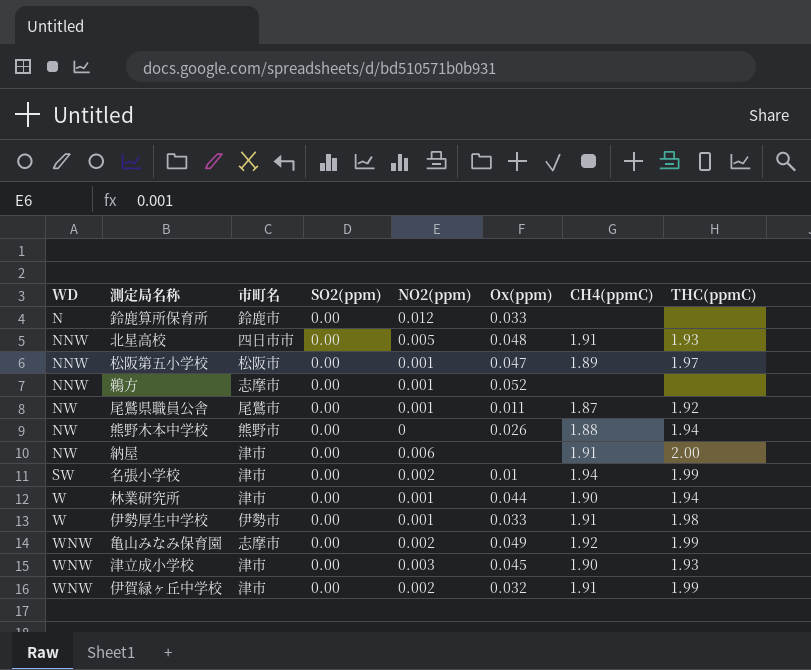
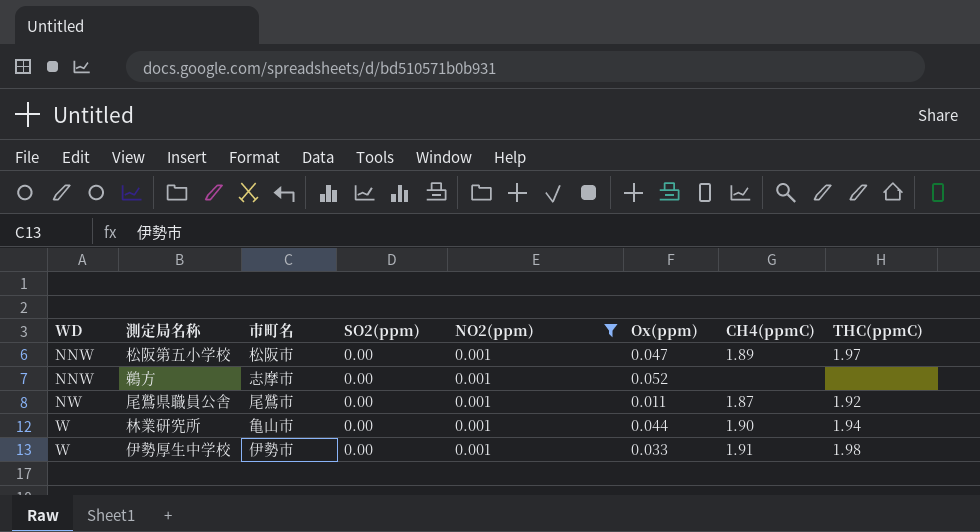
filter: none -> NO2(ppm) = 0.001
林業研究所 | 市町名: 津市 -> 亀山市

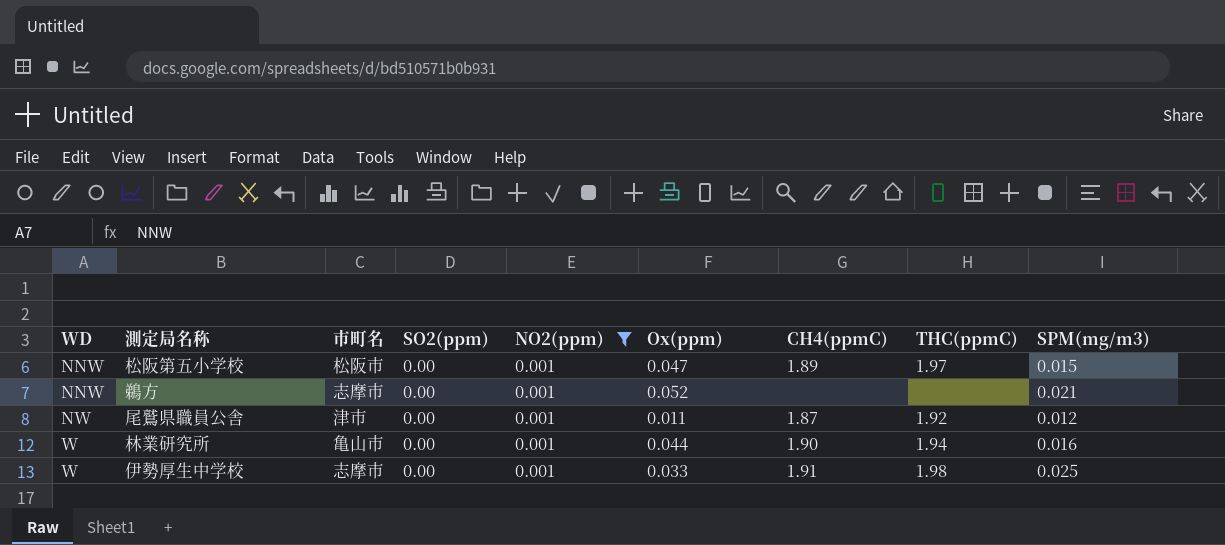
column SPM(mg/m3) | position: none -> 9
尾鷲県職員公舎 | 市町名: 尾鷲市 -> 津市
伊勢厚生中学校 | 市町名: 伊勢市 -> 志摩市

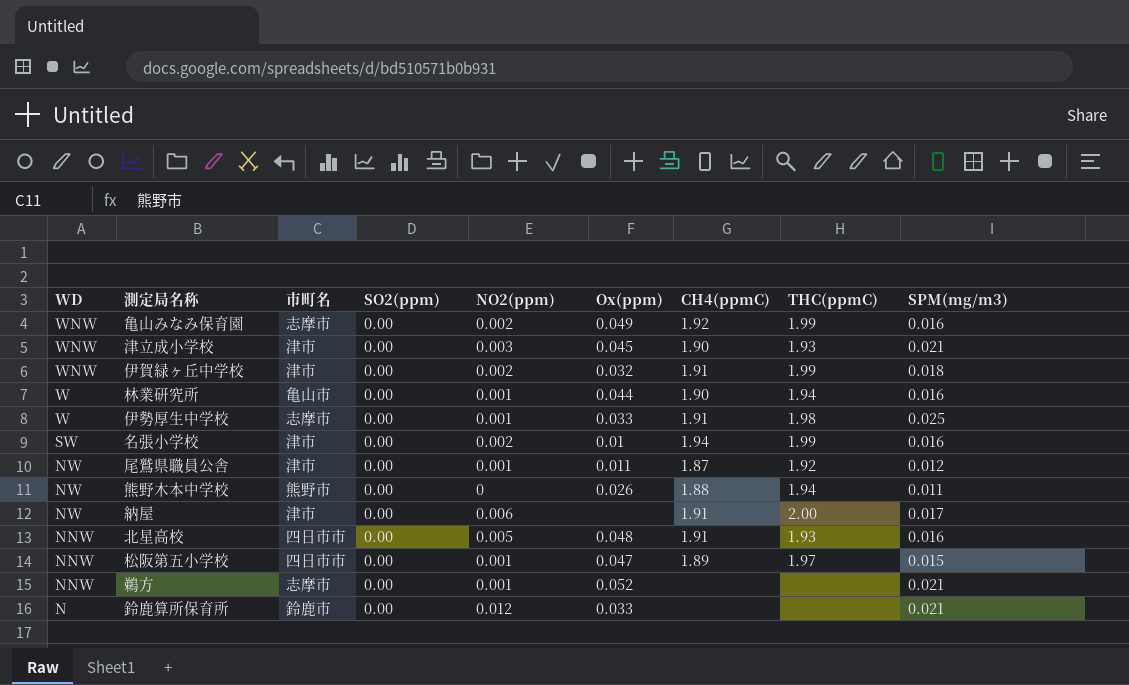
filter: NO2(ppm) = 0.001 -> none
row order: WD ascending -> WD descending
松阪第五小学校 | 市町名: 松阪市 -> 四日市市

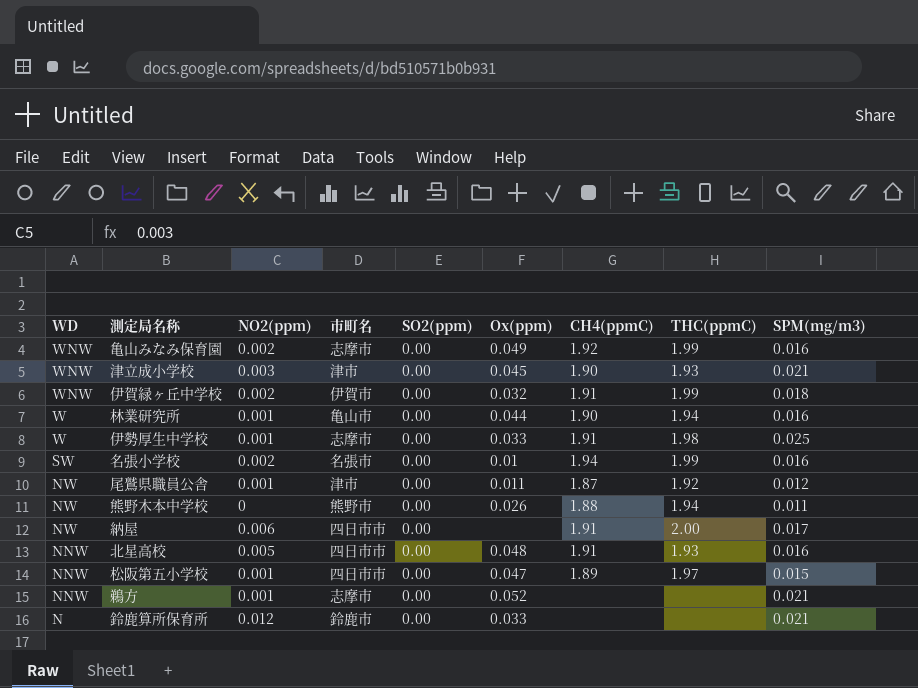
column NO2(ppm) | position: 5 -> 3
伊賀緑ヶ丘中学校 | 市町名: 津市 -> 伊賀市
名張小学校 | 市町名: 津市 -> 名張市
納屋 | 市町名: 津市 -> 四日市市

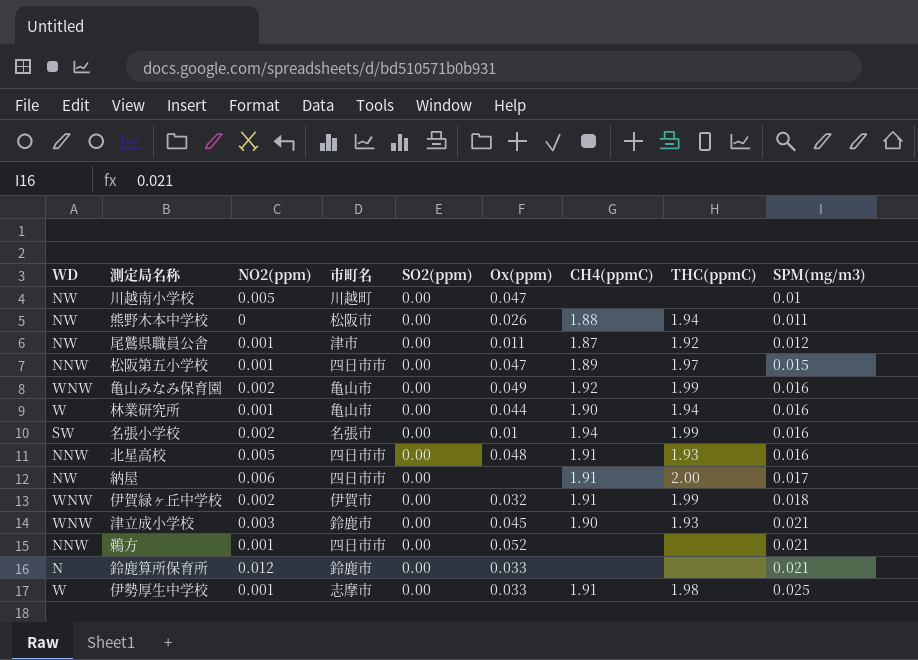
row order: WD descending -> SPM(mg/m3) ascending
row 川越南小学校: none -> NW | 0.005 | 川越町 | 0.00 | 0.047 | none | none | 0.01
熊野木本中学校 | 市町名: 熊野市 -> 松阪市
亀山みなみ保育園 | 市町名: 志摩市 -> 亀山市
津立成小学校 | 市町名: 津市 -> 鈴鹿市
鵜方 | 市町名: 志摩市 -> 四日市市

